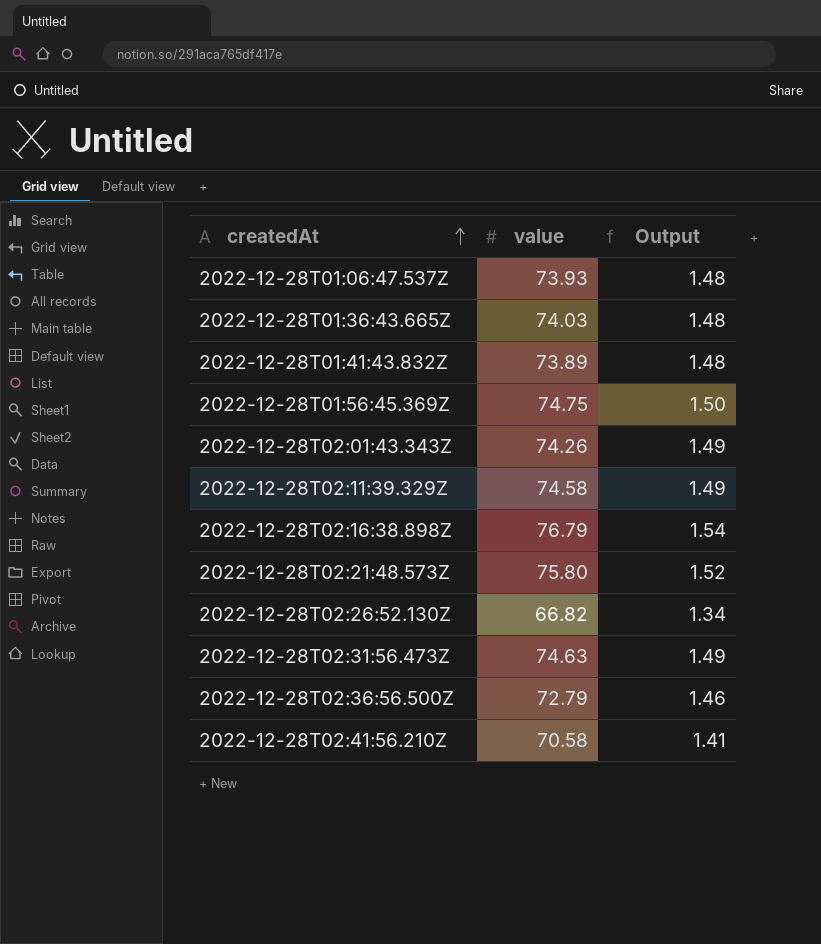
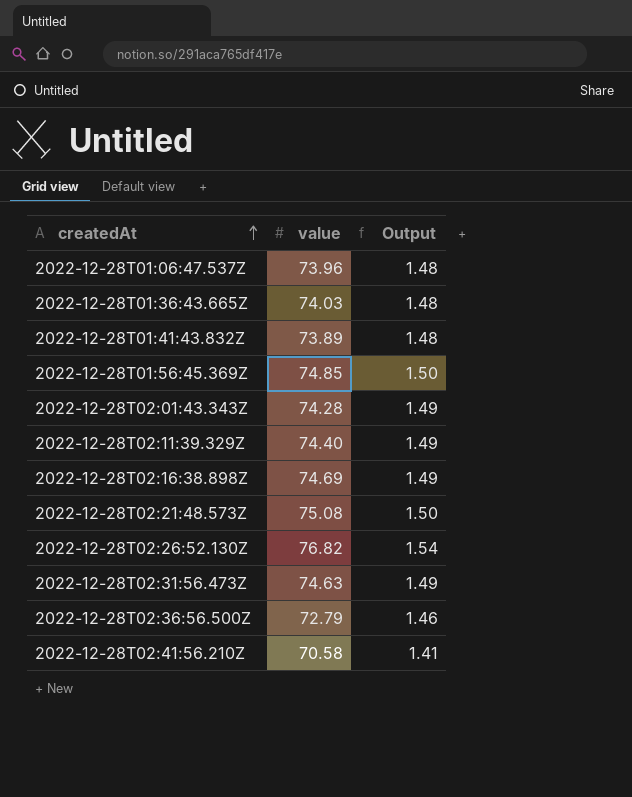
2022-12-28T01:06:47.537Z | value: 73.93 -> 73.96
2022-12-28T01:56:45.369Z | value: 74.75 -> 74.85
2022-12-28T02:01:43.343Z | value: 74.26 -> 74.28
2022-12-28T02:11:39.329Z | value: 74.58 -> 74.40
2022-12-28T02:16:38.898Z | value: 76.79 -> 74.69
2022-12-28T02:16:38.898Z | Output: 1.54 -> 1.49
2022-12-28T02:21:48.573Z | value: 75.80 -> 75.08
2022-12-28T02:21:48.573Z | Output: 1.52 -> 1.50
2022-12-28T02:26:52.130Z | value: 66.82 -> 76.82
2022-12-28T02:26:52.130Z | Output: 1.34 -> 1.54

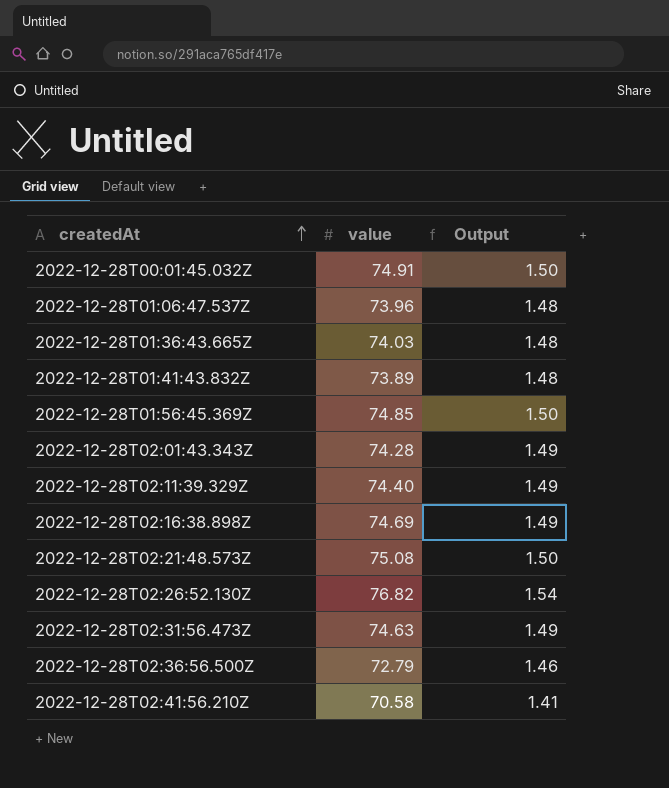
row 2022-12-28T00:01:45.032Z: none -> 74.91 | 1.50

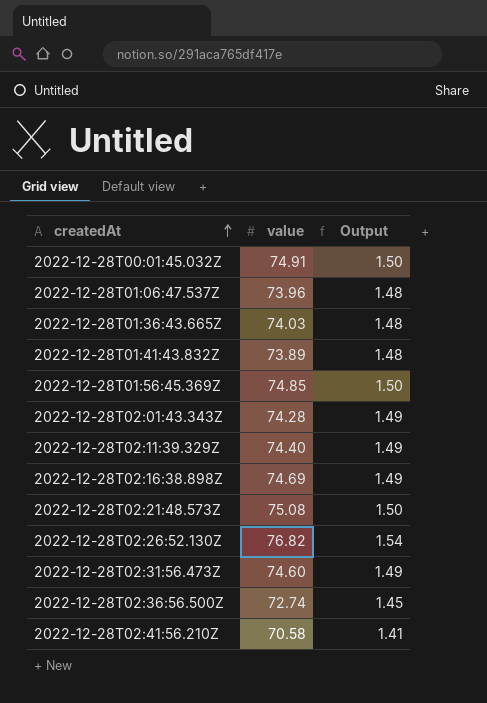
2022-12-28T02:31:56.473Z | value: 74.63 -> 74.60
2022-12-28T02:36:56.500Z | value: 72.79 -> 72.74
2022-12-28T02:36:56.500Z | Output: 1.46 -> 1.45

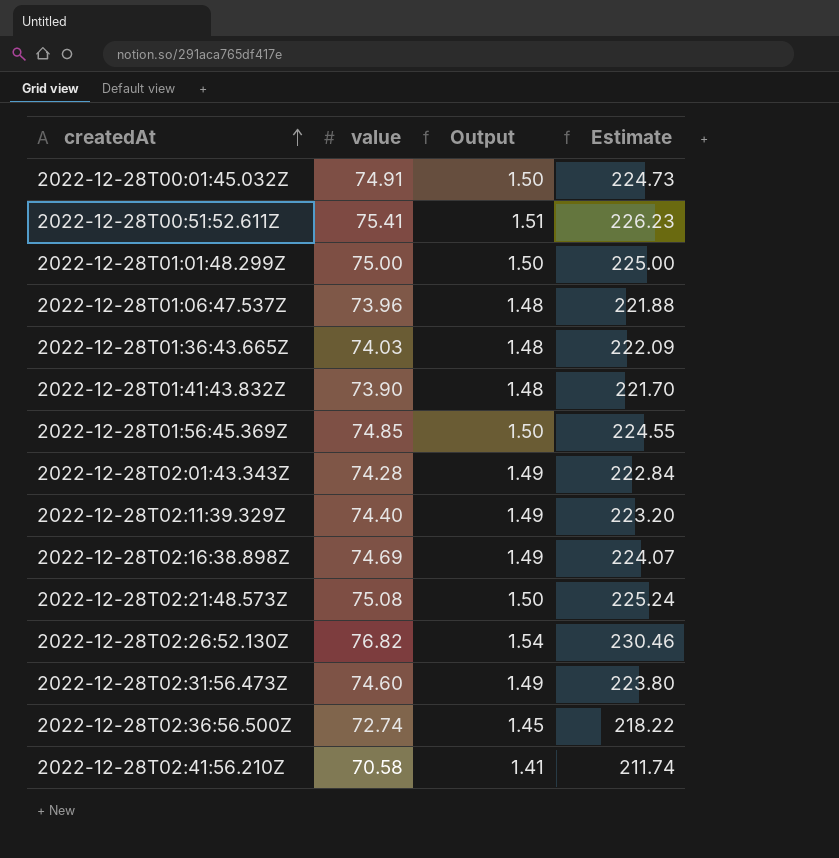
column Estimate | formula: none -> [value] * 3
row 2022-12-28T00:51:52.611Z: none -> 75.41 | 1.51 | 226.23
row 2022-12-28T01:01:48.299Z: none -> 75.00 | 1.50 | 225.00
2022-12-28T01:41:43.832Z | value: 73.89 -> 73.90

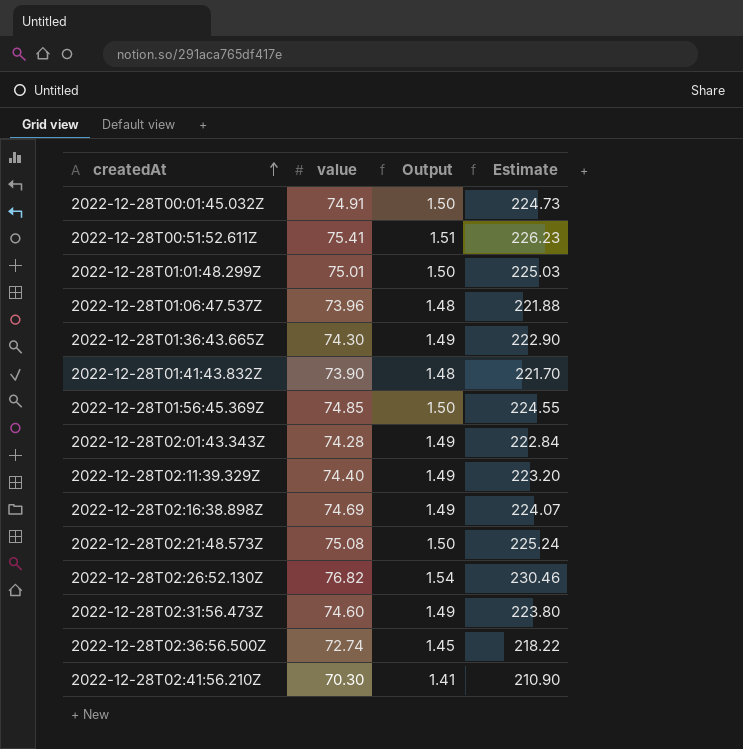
2022-12-28T01:01:48.299Z | value: 75.00 -> 75.01
2022-12-28T01:01:48.299Z | Estimate: 225.00 -> 225.03
2022-12-28T01:36:43.665Z | value: 74.03 -> 74.30
2022-12-28T01:36:43.665Z | Output: 1.48 -> 1.49
2022-12-28T01:36:43.665Z | Estimate: 222.09 -> 222.90
2022-12-28T02:41:56.210Z | value: 70.58 -> 70.30
2022-12-28T02:41:56.210Z | Estimate: 211.74 -> 210.90

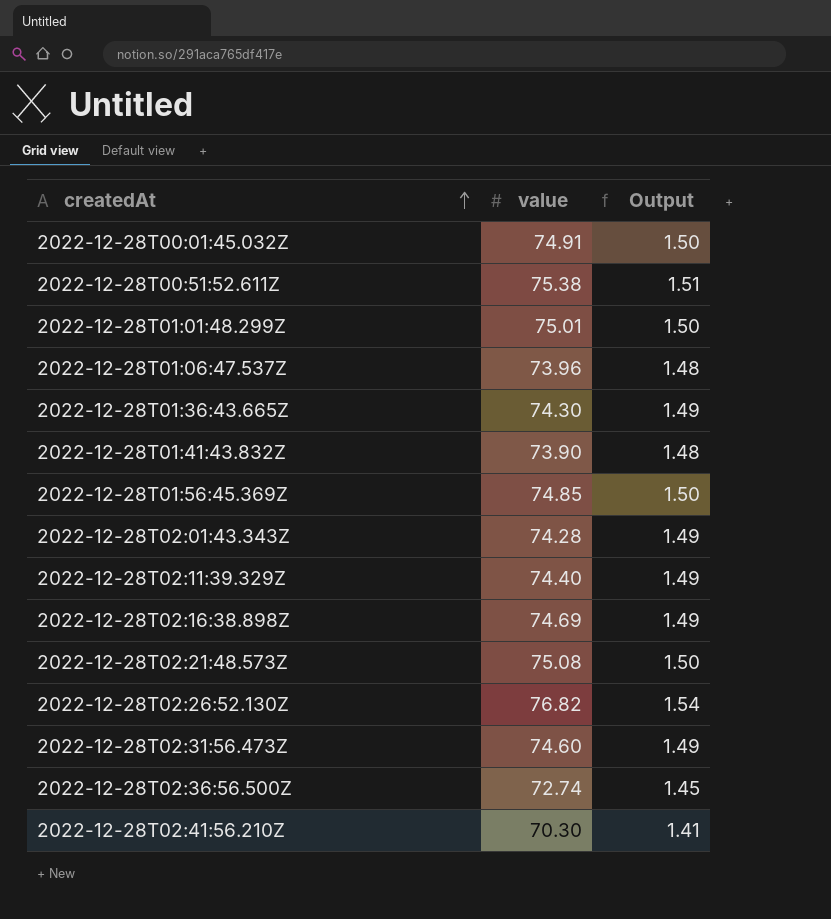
column Estimate | formula: [value] * 3 -> none
2022-12-28T00:51:52.611Z | value: 75.41 -> 75.38

